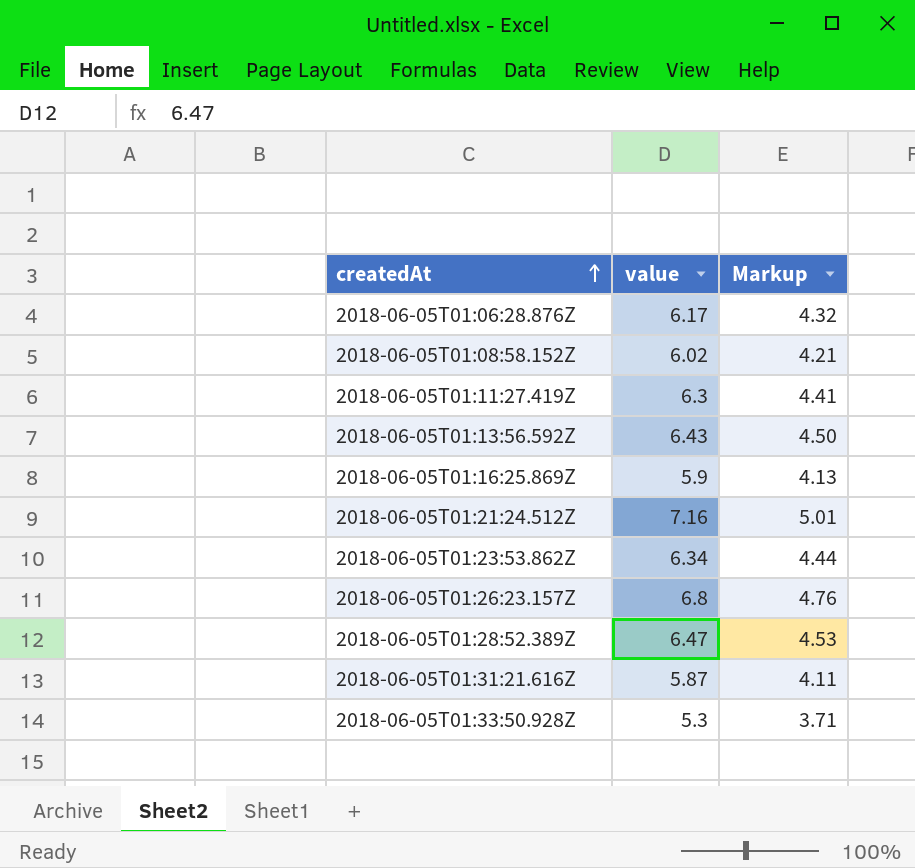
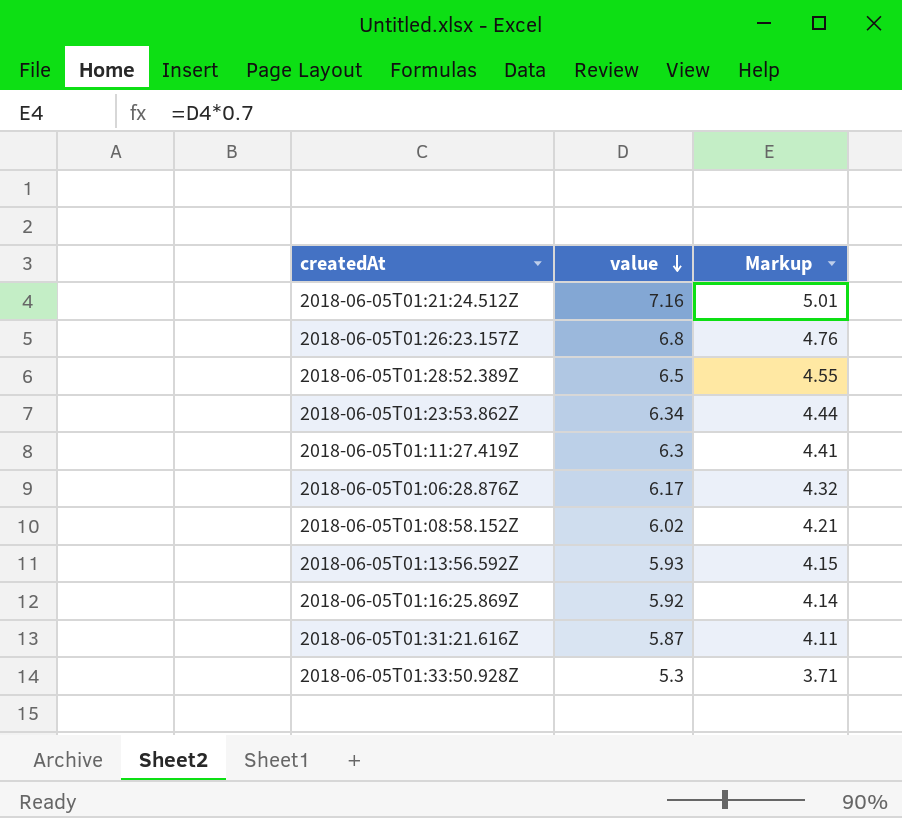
row order: createdAt ascending -> value descending
2018-06-05T01:28:52.389Z | value: 6.47 -> 6.5
2018-06-05T01:28:52.389Z | Markup: 4.53 -> 4.55
2018-06-05T01:13:56.592Z | value: 6.43 -> 5.93
2018-06-05T01:13:56.592Z | Markup: 4.50 -> 4.15
2018-06-05T01:16:25.869Z | value: 5.9 -> 5.92
2018-06-05T01:16:25.869Z | Markup: 4.13 -> 4.14

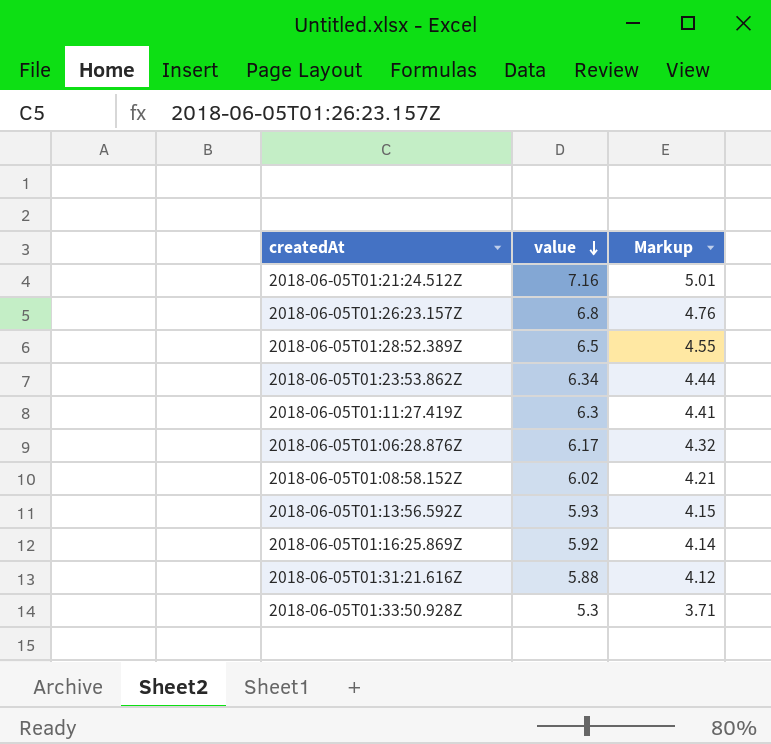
2018-06-05T01:31:21.616Z | value: 5.87 -> 5.88
2018-06-05T01:31:21.616Z | Markup: 4.11 -> 4.12

